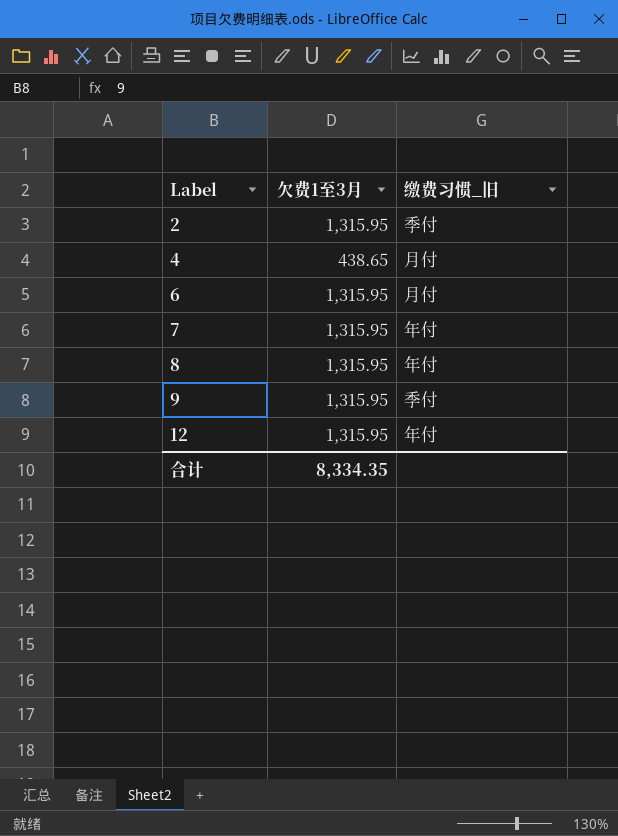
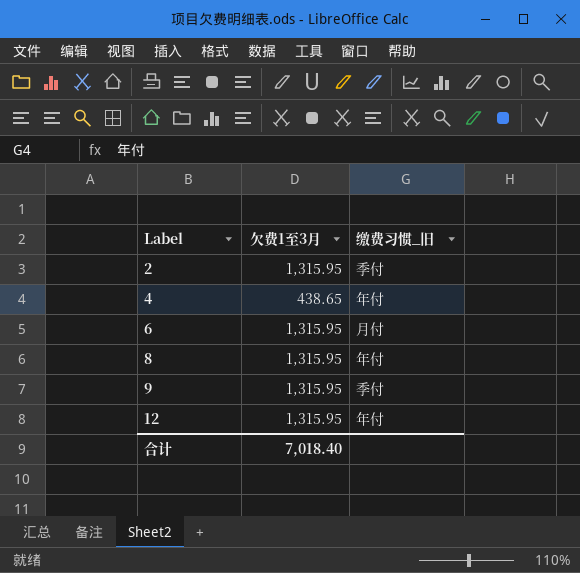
row 7: 1,315.95 | 年付 -> none
4 | 缴费习惯_旧: 月付 -> 年付
合计 | 欠费1至3月: 8,334.35 -> 7,018.40

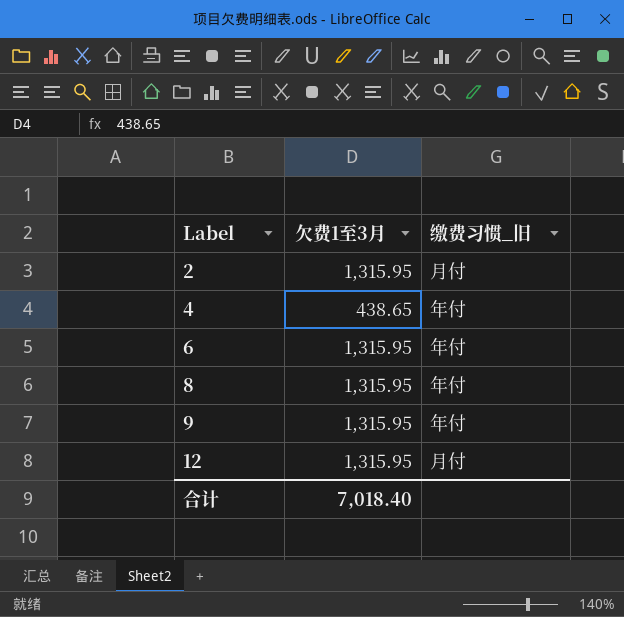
2 | 缴费习惯_旧: 季付 -> 月付
6 | 缴费习惯_旧: 月付 -> 年付
9 | 缴费习惯_旧: 季付 -> 年付
12 | 缴费习惯_旧: 年付 -> 月付

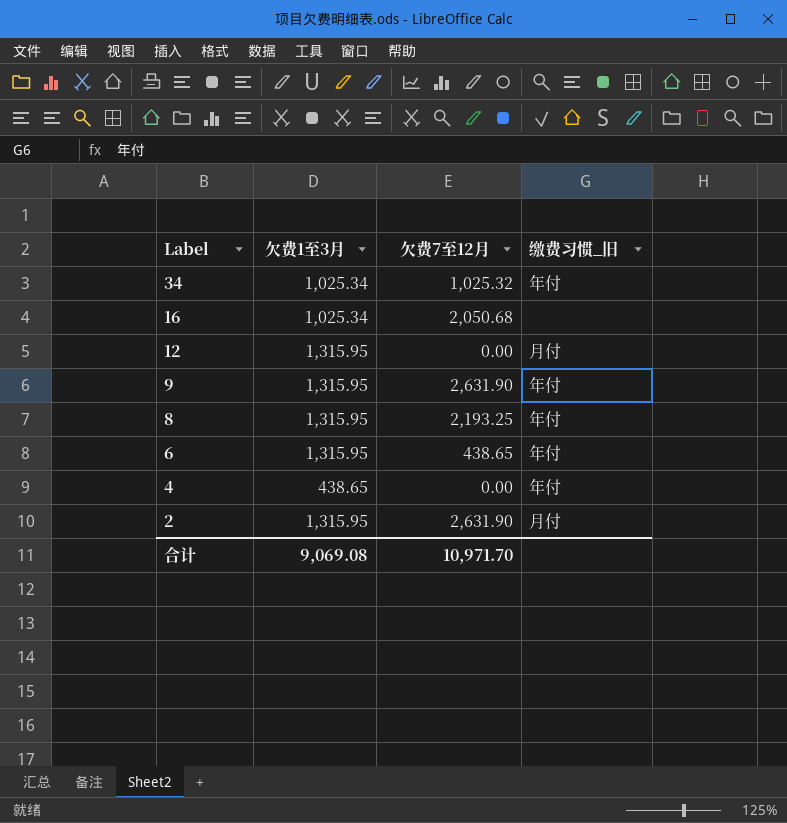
row order: Label ascending -> Label descending
column 欠费7至12月 | position: none -> 3
row 34: none -> 1,025.34 | 1,025.32 | 年付
row 16: none -> 1,025.34 | 2,050.68 | none
合计 | 欠费1至3月: 7,018.40 -> 9,069.08

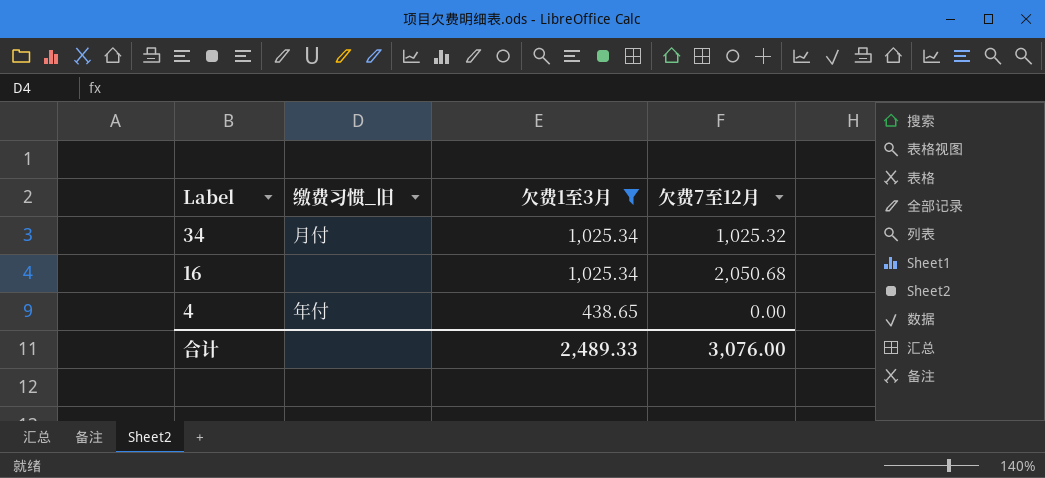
filter: none -> 欠费1至3月 != 1,315.95
column 缴费习惯_旧 | position: 4 -> 2
34 | 缴费习惯_旧: 年付 -> 月付
合计 | 欠费1至3月: 9,069.08 -> 2,489.33
合计 | 欠费7至12月: 10,971.70 -> 3,076.00

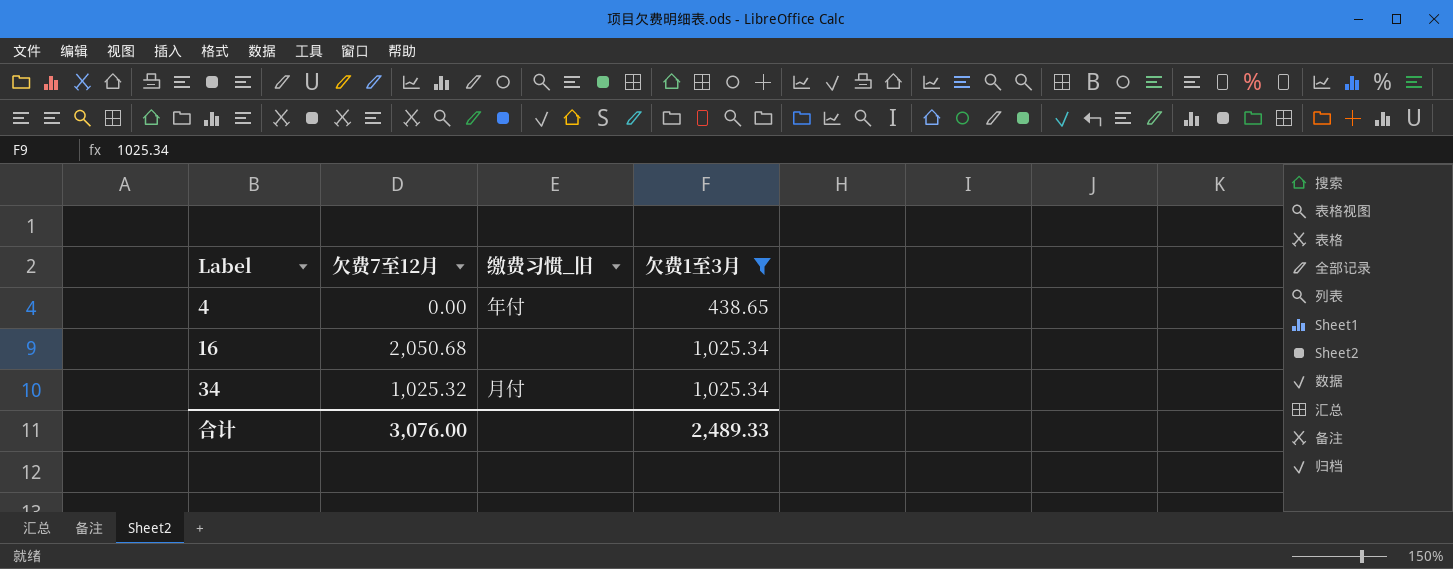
row order: Label descending -> Label ascending
column 欠费7至12月 | position: 4 -> 2

